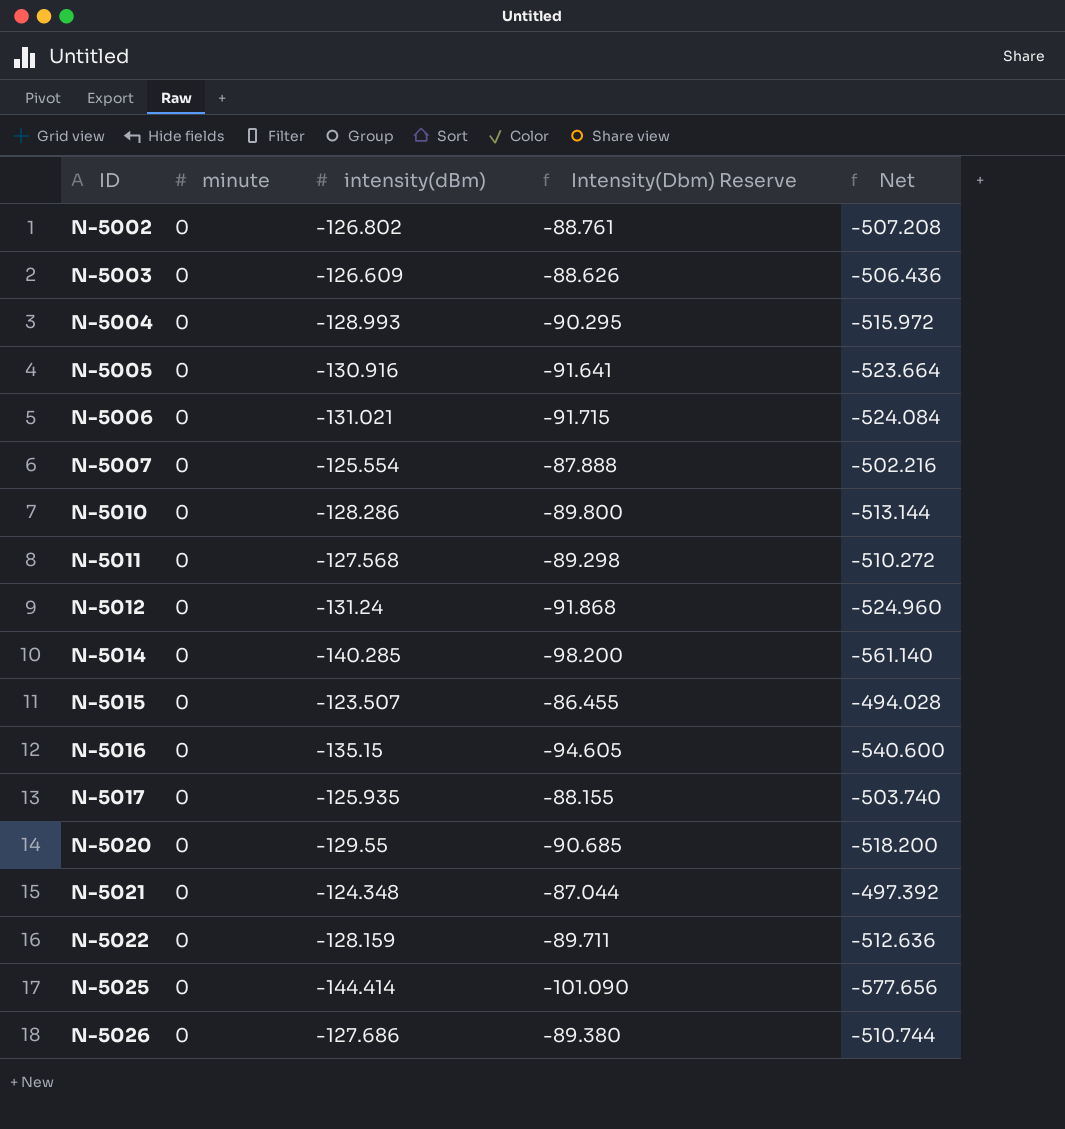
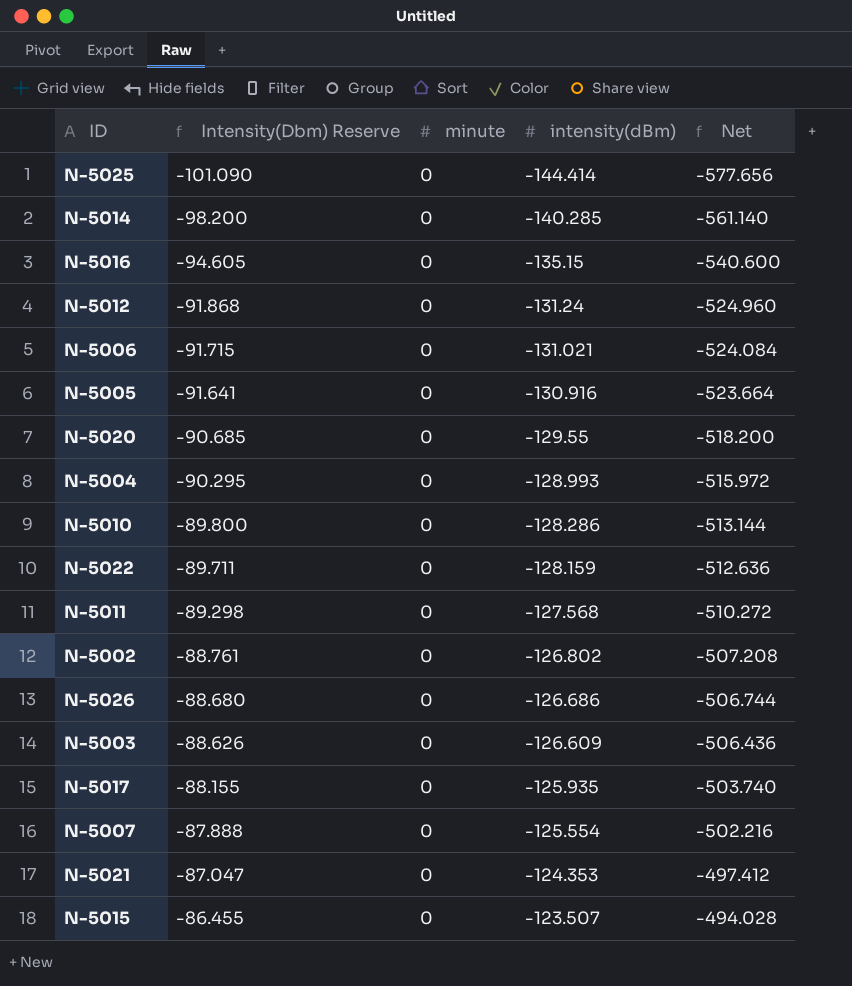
row order: ID ascending -> Intensity(Dbm) Reserve ascending
column Intensity(Dbm) Reserve | position: 4 -> 2
N-5026 | Intensity(Dbm) Reserve: -89.380 -> -88.680
N-5026 | intensity(dBm): -127.686 -> -126.686
N-5026 | Net: -510.744 -> -506.744
N-5021 | Intensity(Dbm) Reserve: -87.044 -> -87.047
N-5021 | intensity(dBm): -124.348 -> -124.353
N-5021 | Net: -497.392 -> -497.412

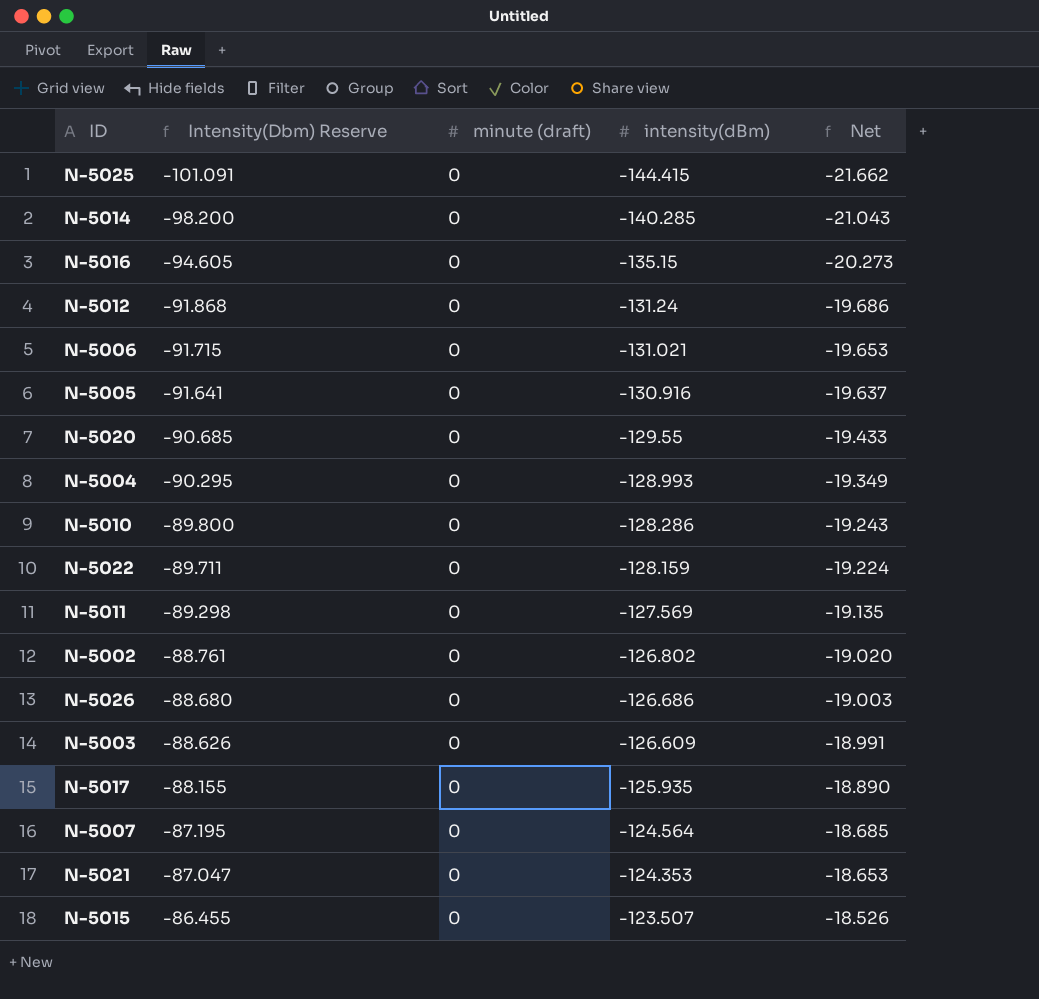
column name: minute -> minute (draft)
column Net | formula: [intensity(dBm)] * 4 -> [intensity(dBm)] * 0.15
N-5025 | Intensity(Dbm) Reserve: -101.090 -> -101.091
N-5025 | intensity(dBm): -144.414 -> -144.415
N-5011 | intensity(dBm): -127.568 -> -127.569
N-5007 | Intensity(Dbm) Reserve: -87.888 -> -87.195
N-5007 | intensity(dBm): -125.554 -> -124.564

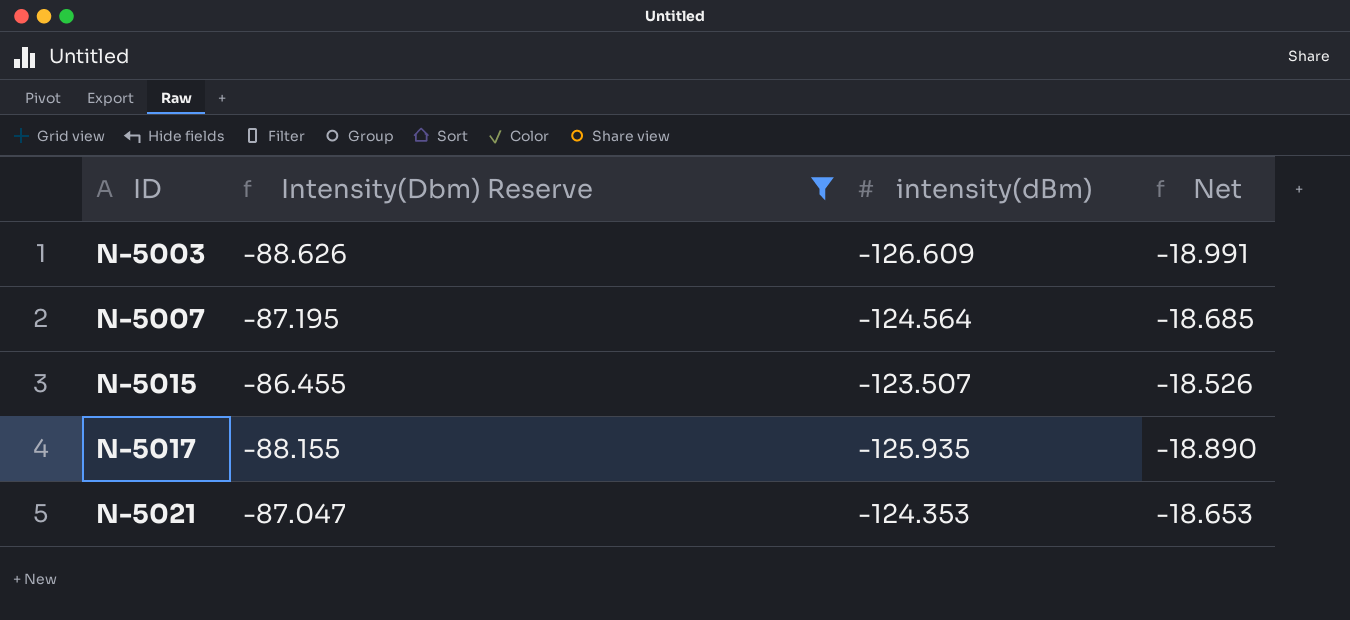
filter: none -> Intensity(Dbm) Reserve >= -88.626
row order: Intensity(Dbm) Reserve ascending -> ID ascending
column minute (draft) | position: 3 -> none

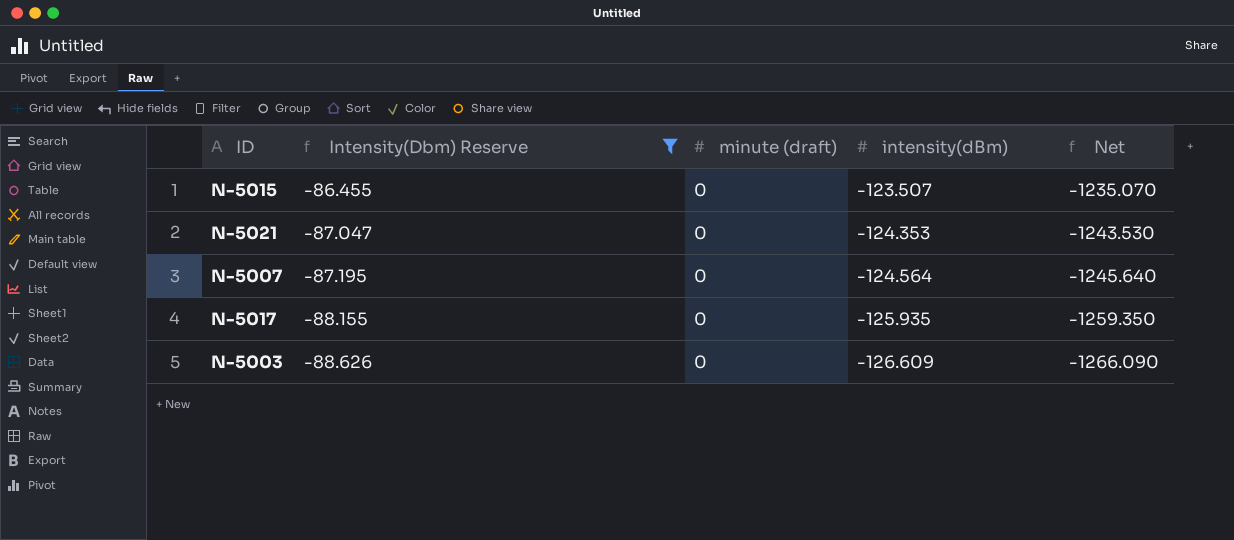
row order: ID ascending -> Intensity(Dbm) Reserve descending
column minute (draft) | position: none -> 3
column Net | formula: [intensity(dBm)] * 0.15 -> [intensity(dBm)] * 10

